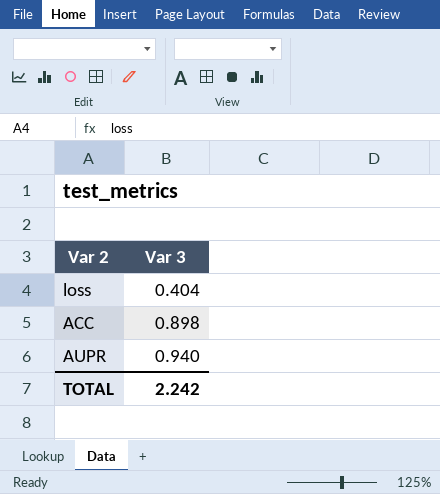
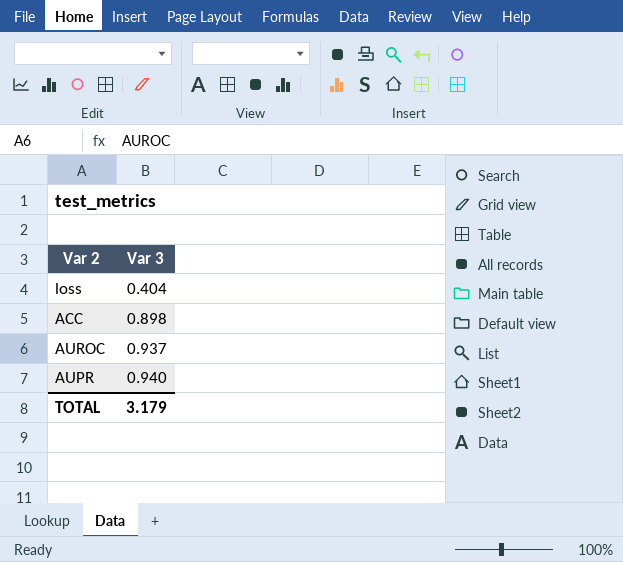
row AUROC: none -> 0.937
TOTAL | Var 3: 2.242 -> 3.179

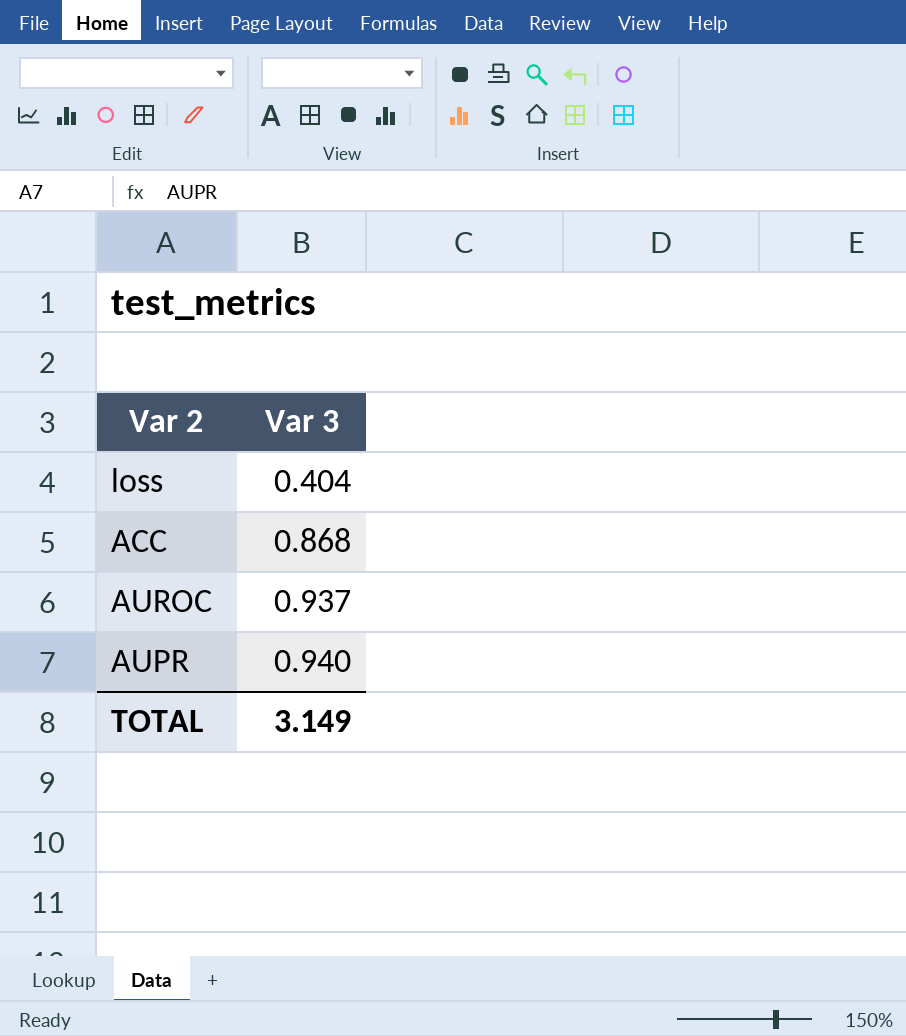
ACC | Var 3: 0.898 -> 0.868
TOTAL | Var 3: 3.179 -> 3.149

